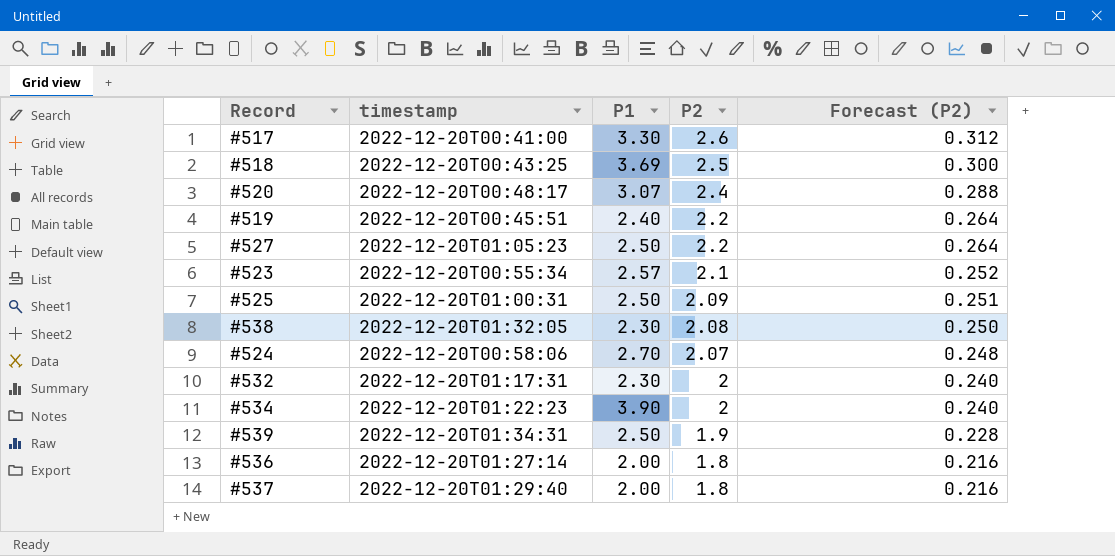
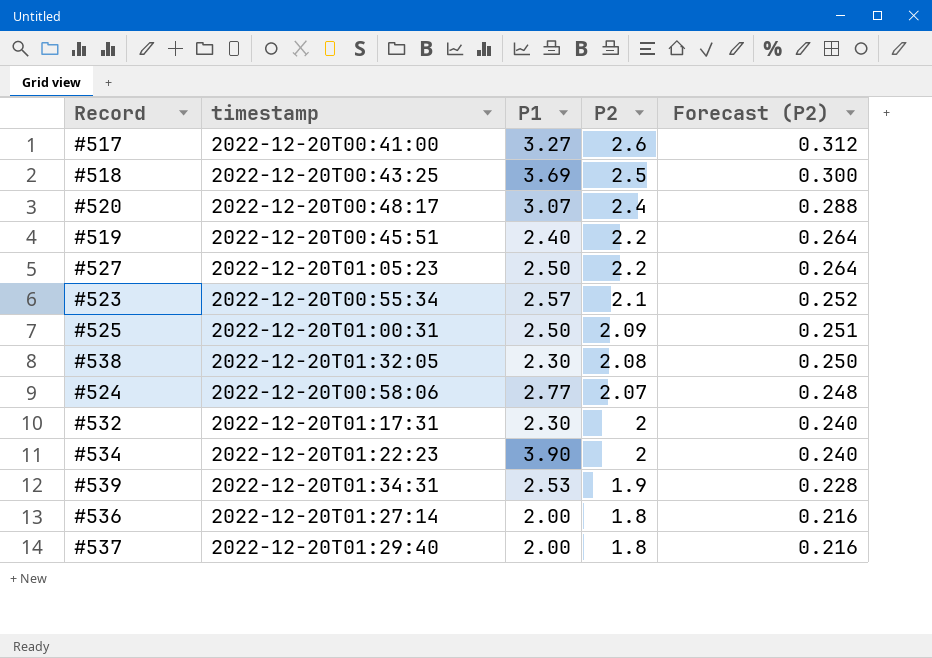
#517 | P1: 3.30 -> 3.27
#524 | P1: 2.70 -> 2.77
#539 | P1: 2.50 -> 2.53

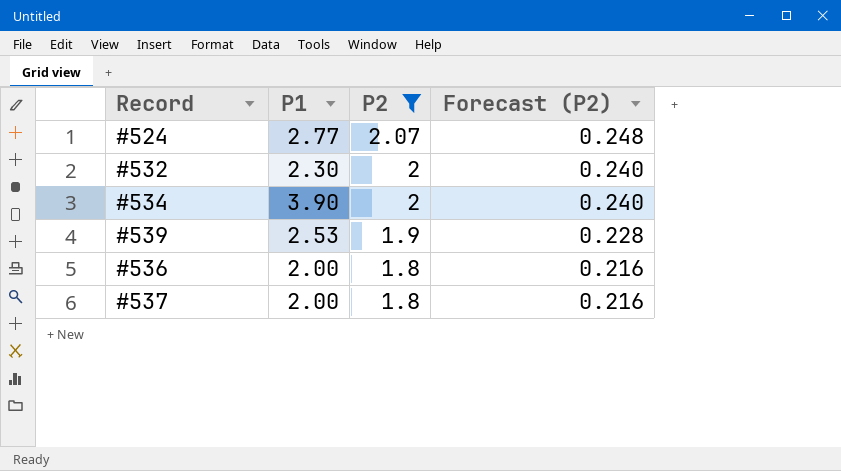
filter: none -> P2 <= 2.07
column timestamp | position: 2 -> none

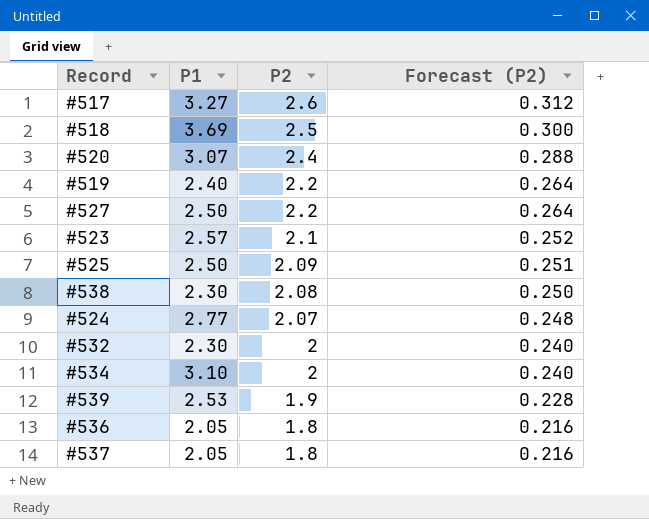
filter: P2 <= 2.07 -> none
#534 | P1: 3.90 -> 3.10
#536 | P1: 2.00 -> 2.05
#537 | P1: 2.00 -> 2.05

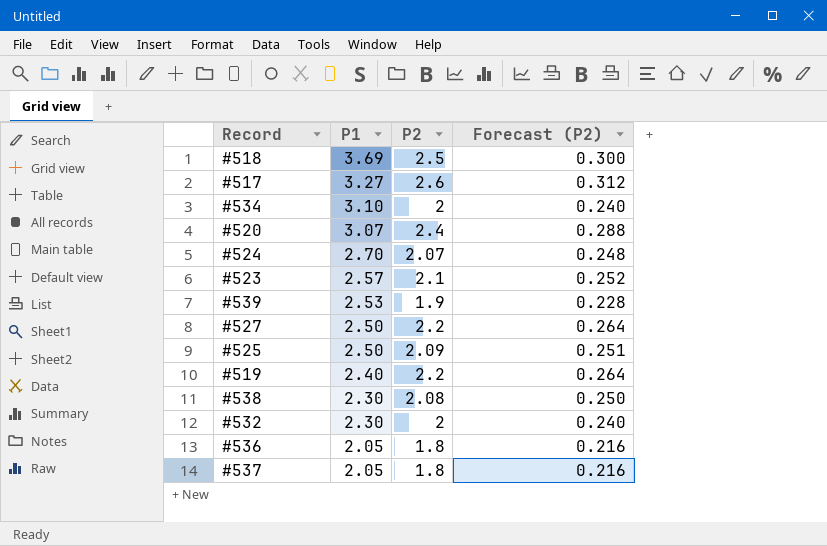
row order: P2 descending -> P1 descending
#524 | P1: 2.77 -> 2.70

